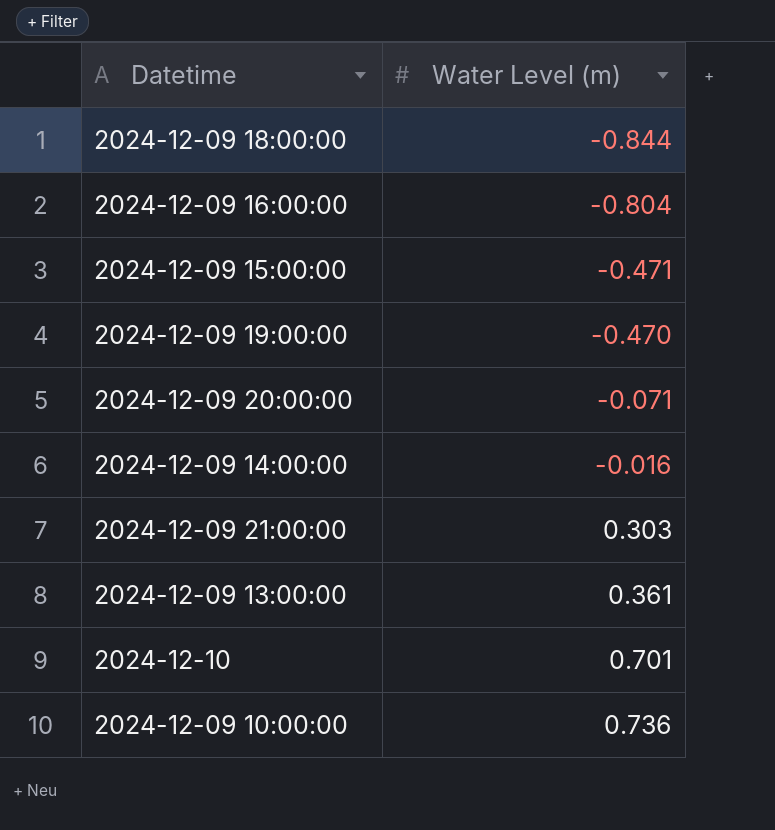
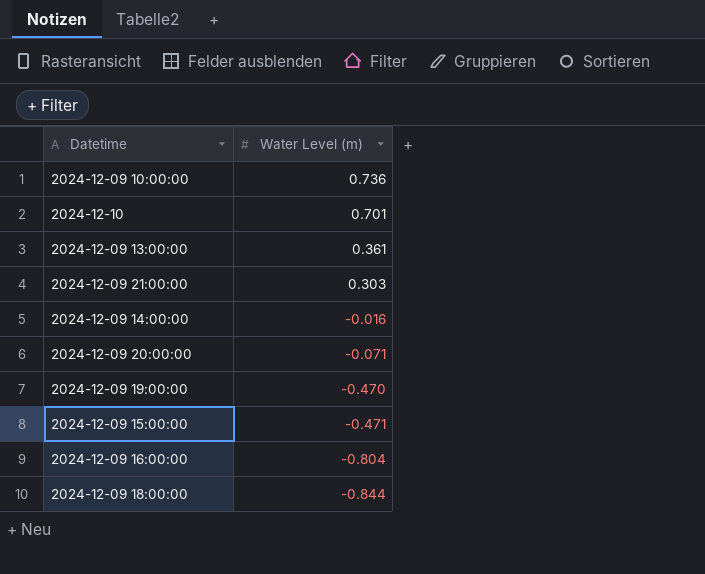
row order: Water Level (m) ascending -> Water Level (m) descending

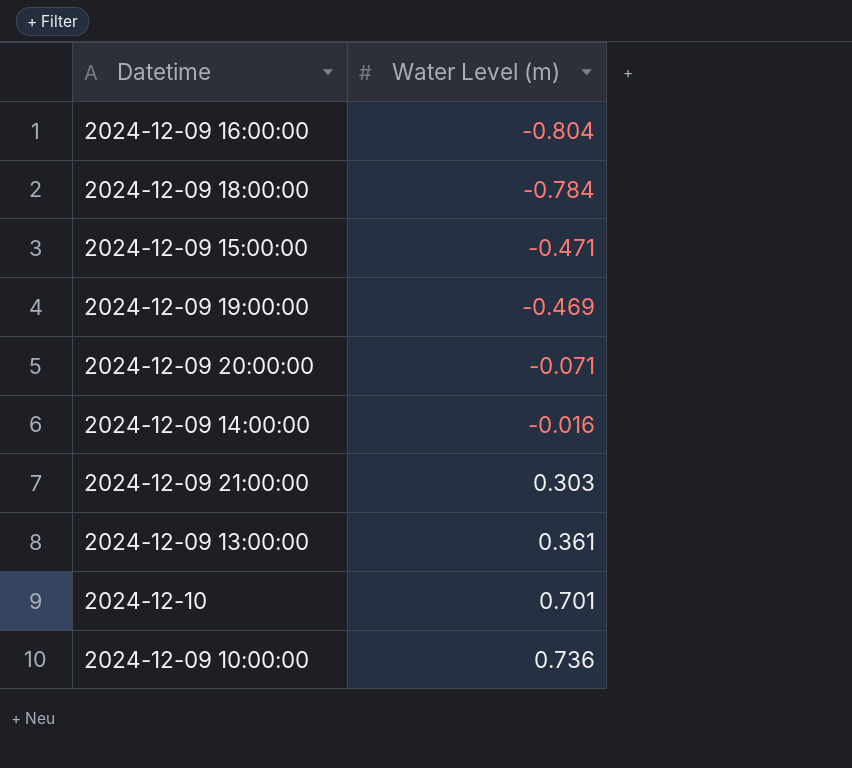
row order: Water Level (m) descending -> Water Level (m) ascending
2024-12-09 18:00:00 | Water Level (m): -0.844 -> -0.784
2024-12-09 19:00:00 | Water Level (m): -0.470 -> -0.469

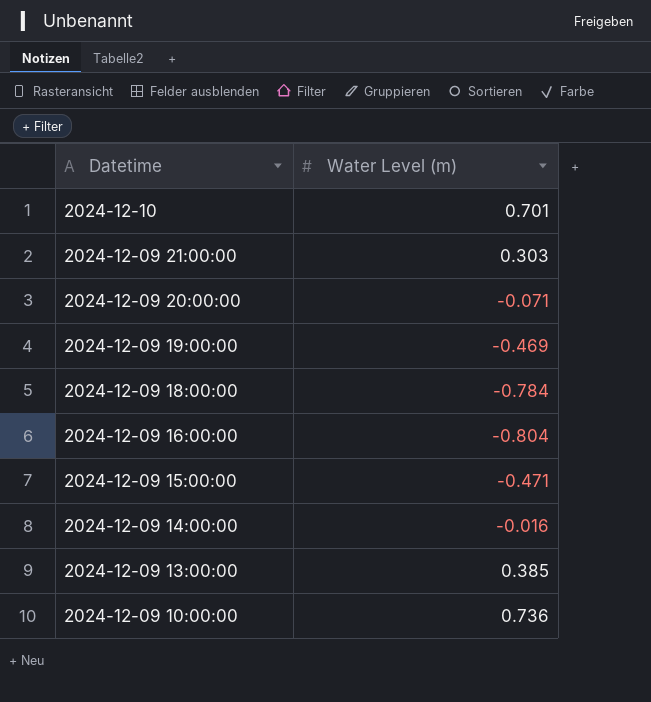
row order: Water Level (m) ascending -> Datetime descending
2024-12-09 13:00:00 | Water Level (m): 0.361 -> 0.385

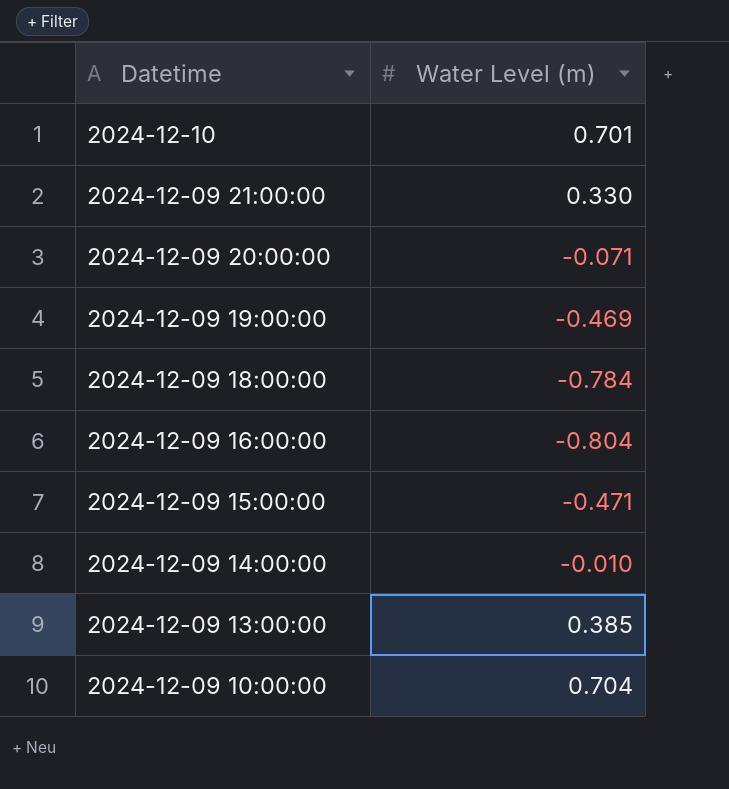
2024-12-09 21:00:00 | Water Level (m): 0.303 -> 0.330
2024-12-09 14:00:00 | Water Level (m): -0.016 -> -0.010
2024-12-09 10:00:00 | Water Level (m): 0.736 -> 0.704

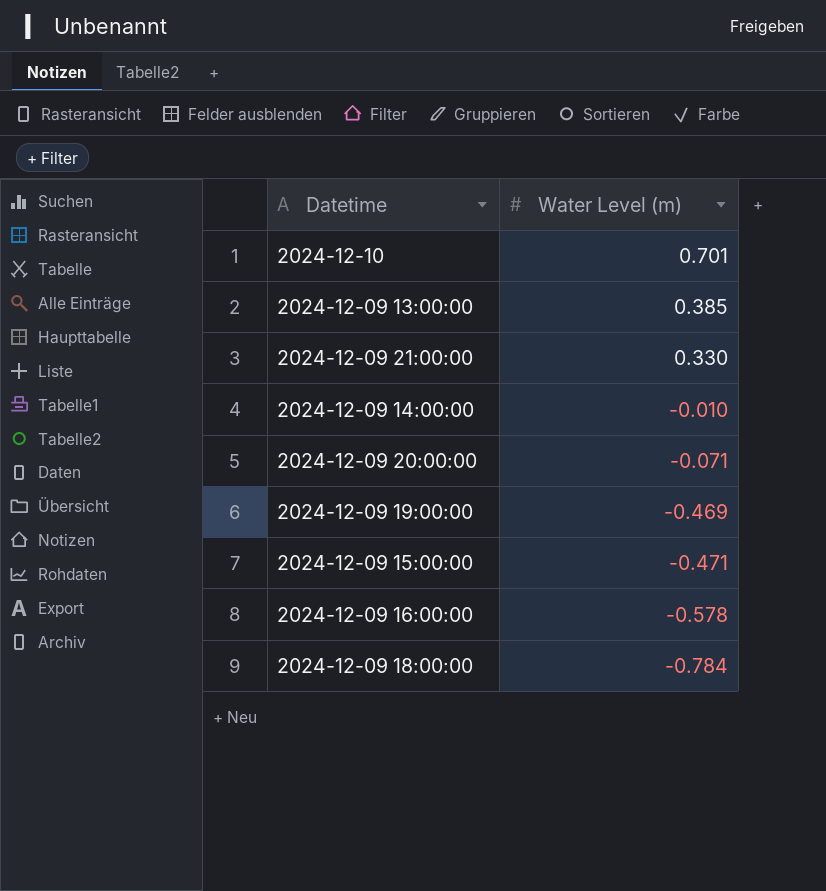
row order: Datetime descending -> Water Level (m) descending
row 2024-12-09 10:00:00: 0.704 -> none
2024-12-09 16:00:00 | Water Level (m): -0.804 -> -0.578

